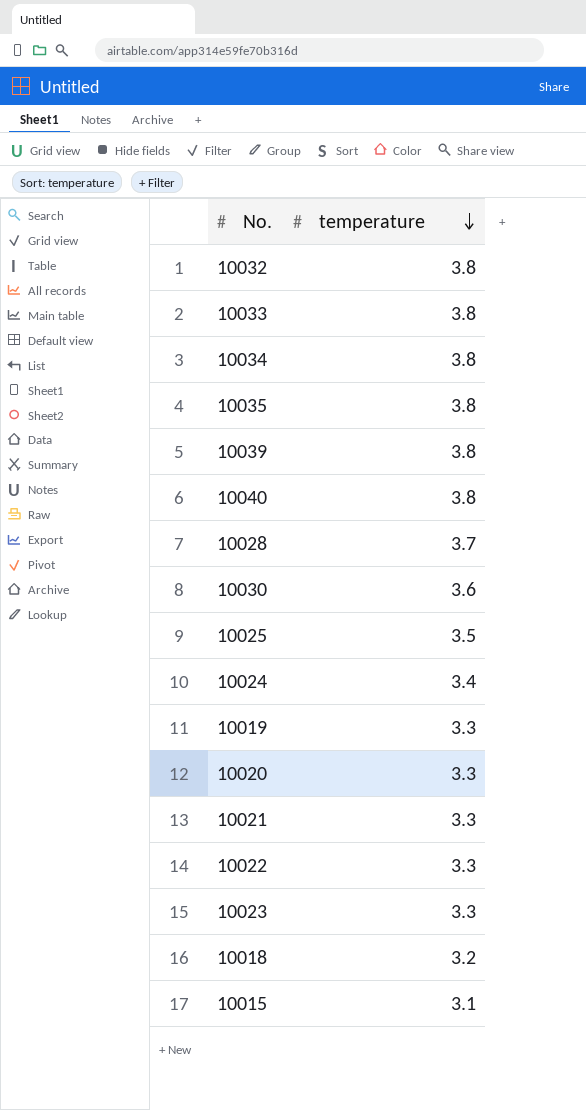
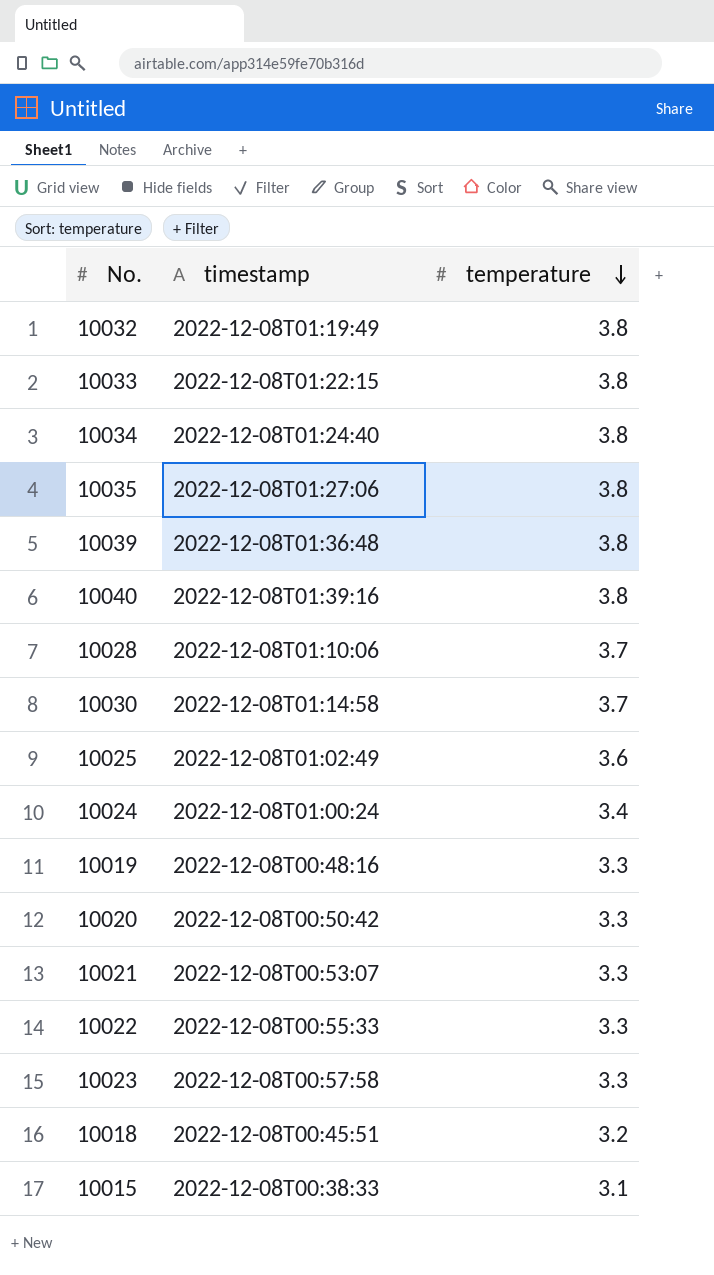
column timestamp | position: none -> 2
10030 | temperature: 3.6 -> 3.7
10025 | temperature: 3.5 -> 3.6

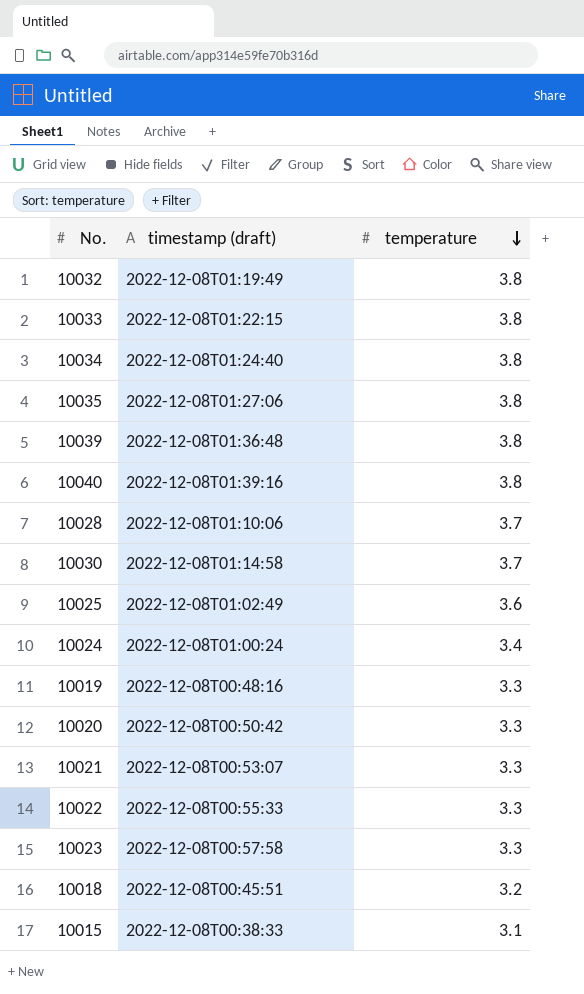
column name: timestamp -> timestamp (draft)

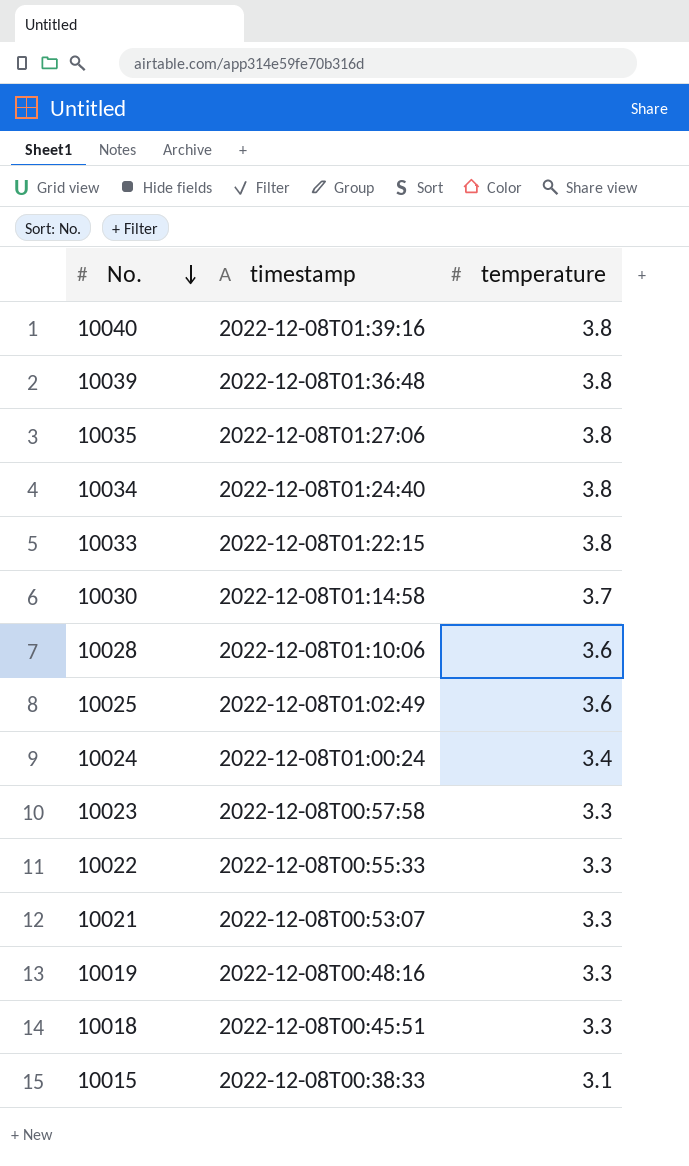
row order: temperature descending -> No. descending
column name: timestamp (draft) -> timestamp
row 10032: 2022-12-08T01:19:49 | 3.8 -> none
row 10020: 2022-12-08T00:50:42 | 3.3 -> none
10028 | temperature: 3.7 -> 3.6
10018 | temperature: 3.2 -> 3.3

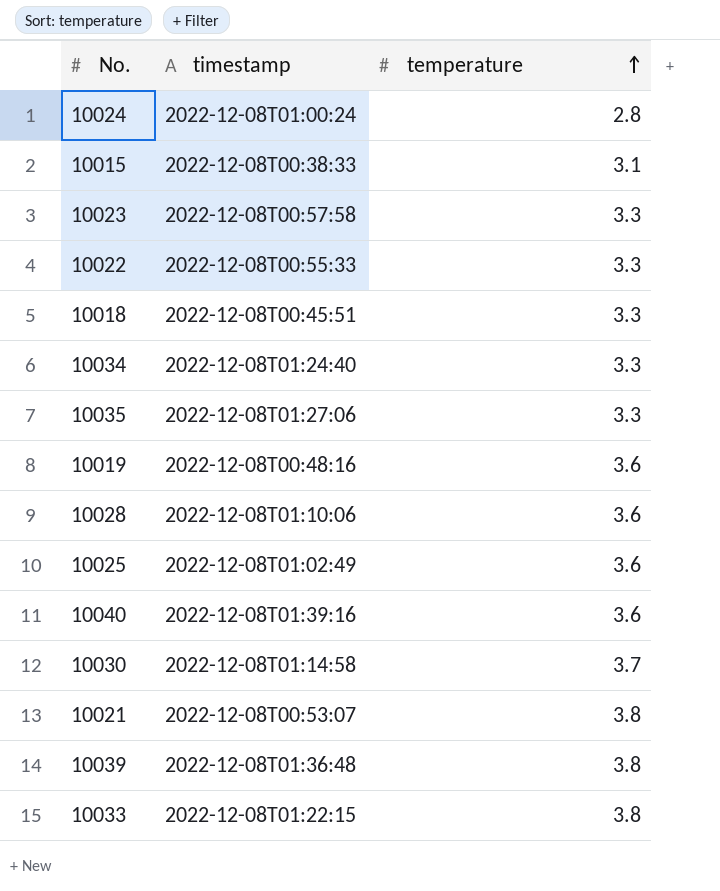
row order: No. descending -> temperature ascending
10024 | temperature: 3.4 -> 2.8
10034 | temperature: 3.8 -> 3.3
10035 | temperature: 3.8 -> 3.3
10019 | temperature: 3.3 -> 3.6
10040 | temperature: 3.8 -> 3.6
10021 | temperature: 3.3 -> 3.8

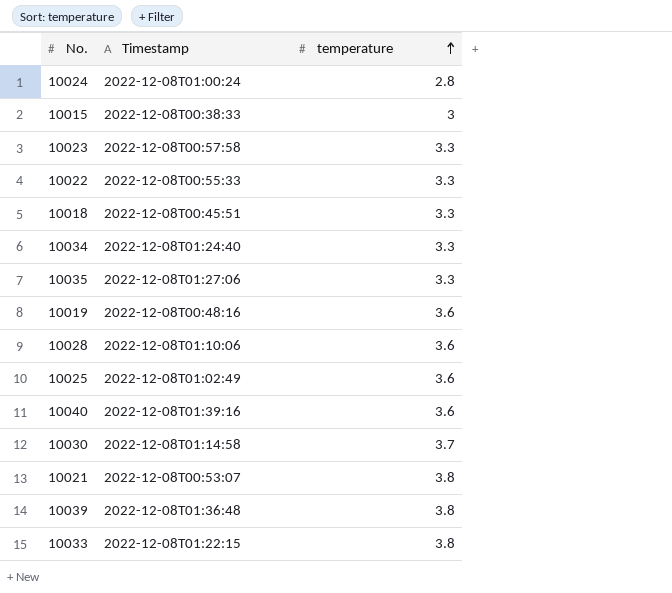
column name: timestamp -> Timestamp
10015 | temperature: 3.1 -> 3

